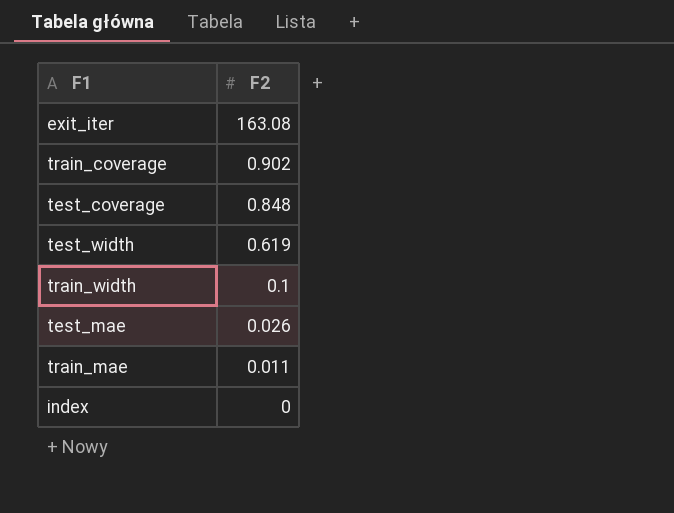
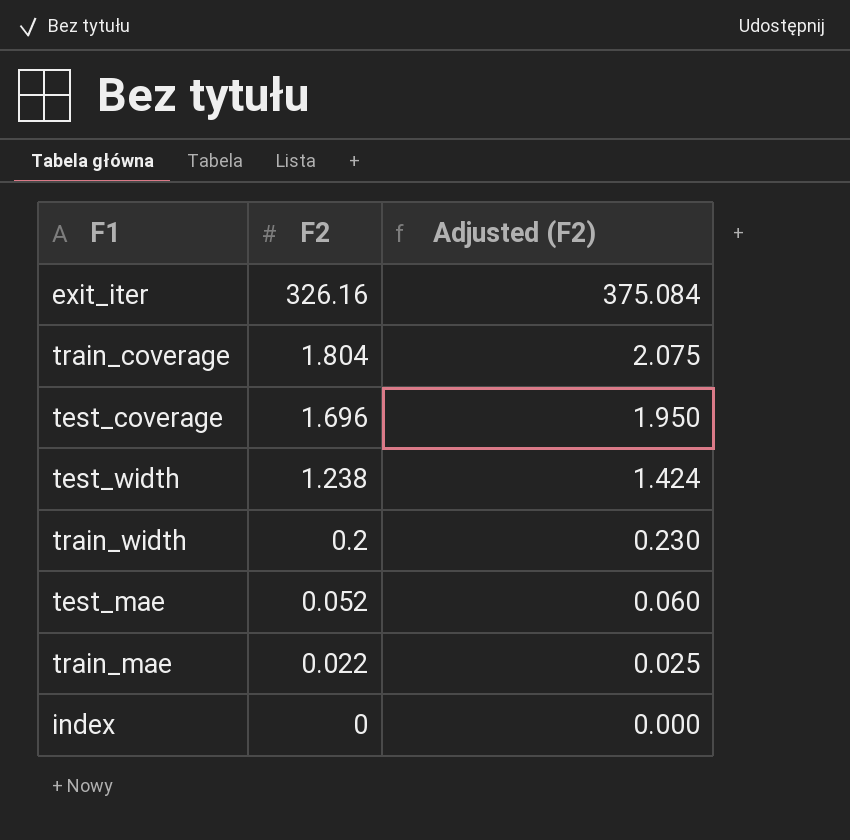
column Adjusted (F2) | formula: none -> [F2] * 1.15
exit_iter | F2: 163.08 -> 326.16
train_coverage | F2: 0.902 -> 1.804
test_coverage | F2: 0.848 -> 1.696
test_width | F2: 0.619 -> 1.238
train_width | F2: 0.1 -> 0.2
test_mae | F2: 0.026 -> 0.052
train_mae | F2: 0.011 -> 0.022

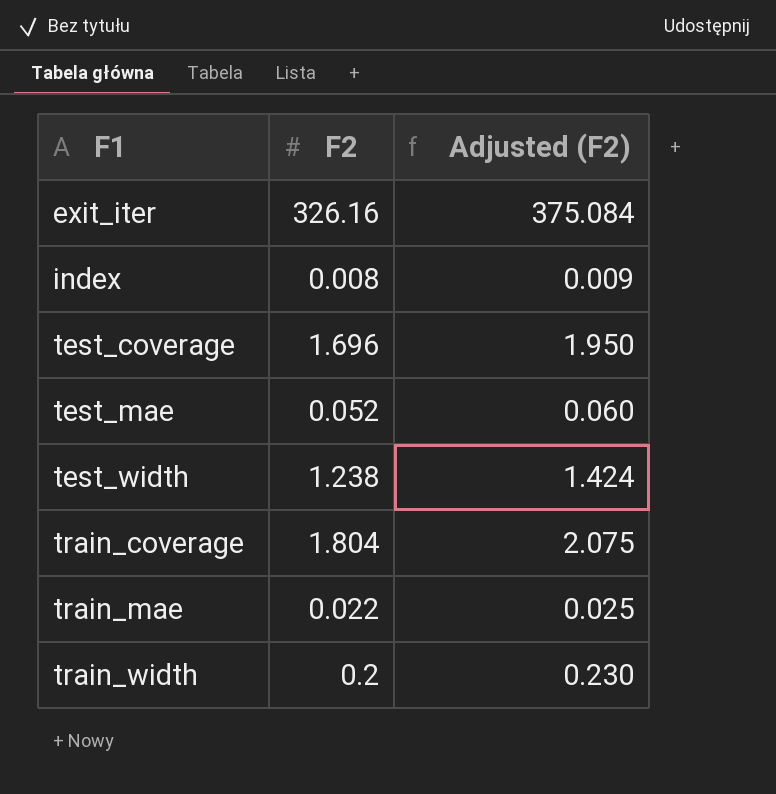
row order: F2 descending -> F1 ascending
index | F2: 0 -> 0.008
index | Adjusted (F2): 0.000 -> 0.009

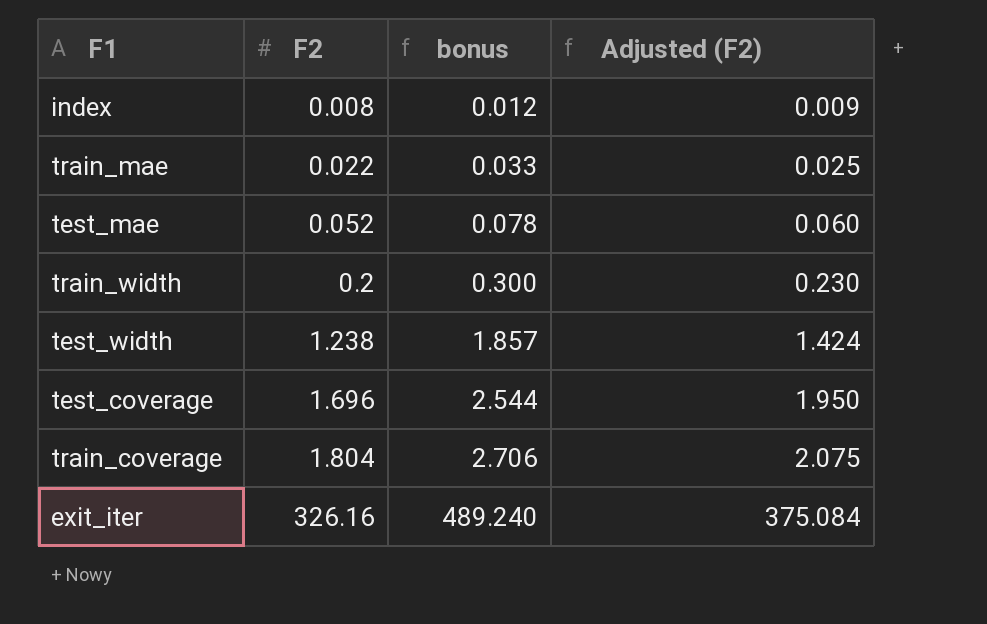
row order: F1 ascending -> F2 ascending
column bonus | formula: none -> [F2] * 1.5

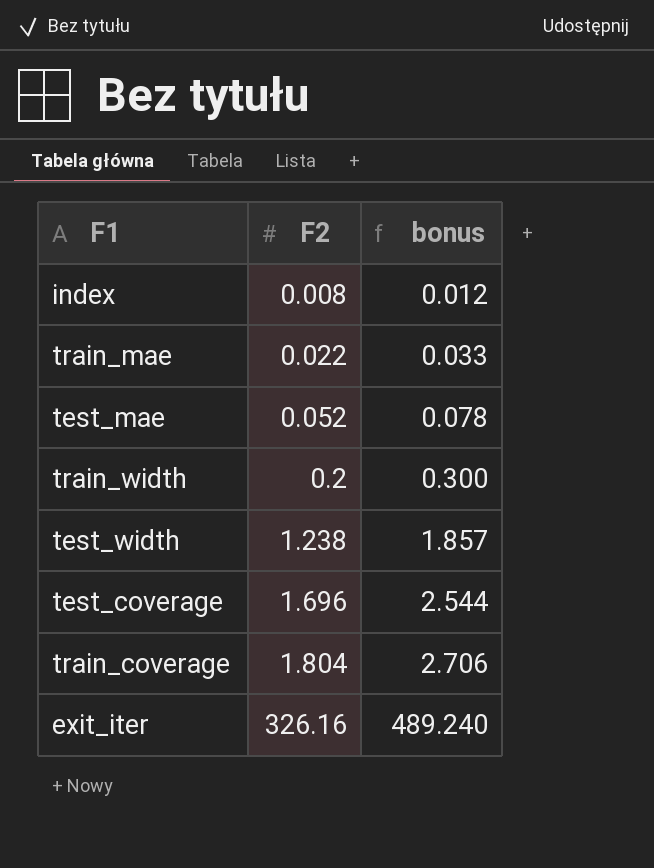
column Adjusted (F2) | formula: [F2] * 1.15 -> none

